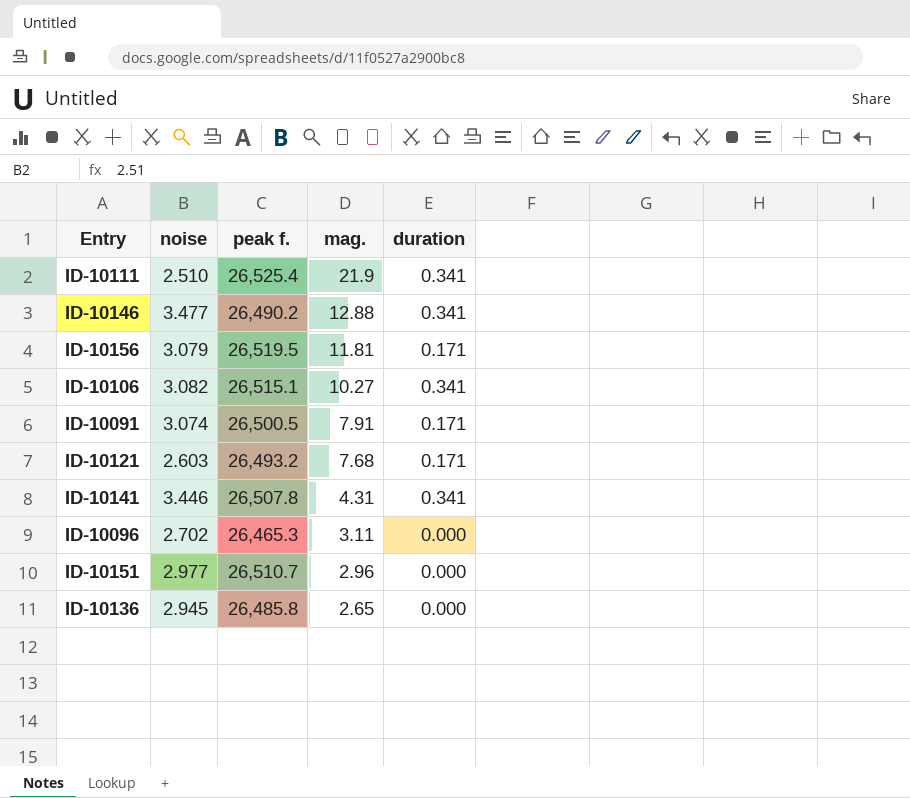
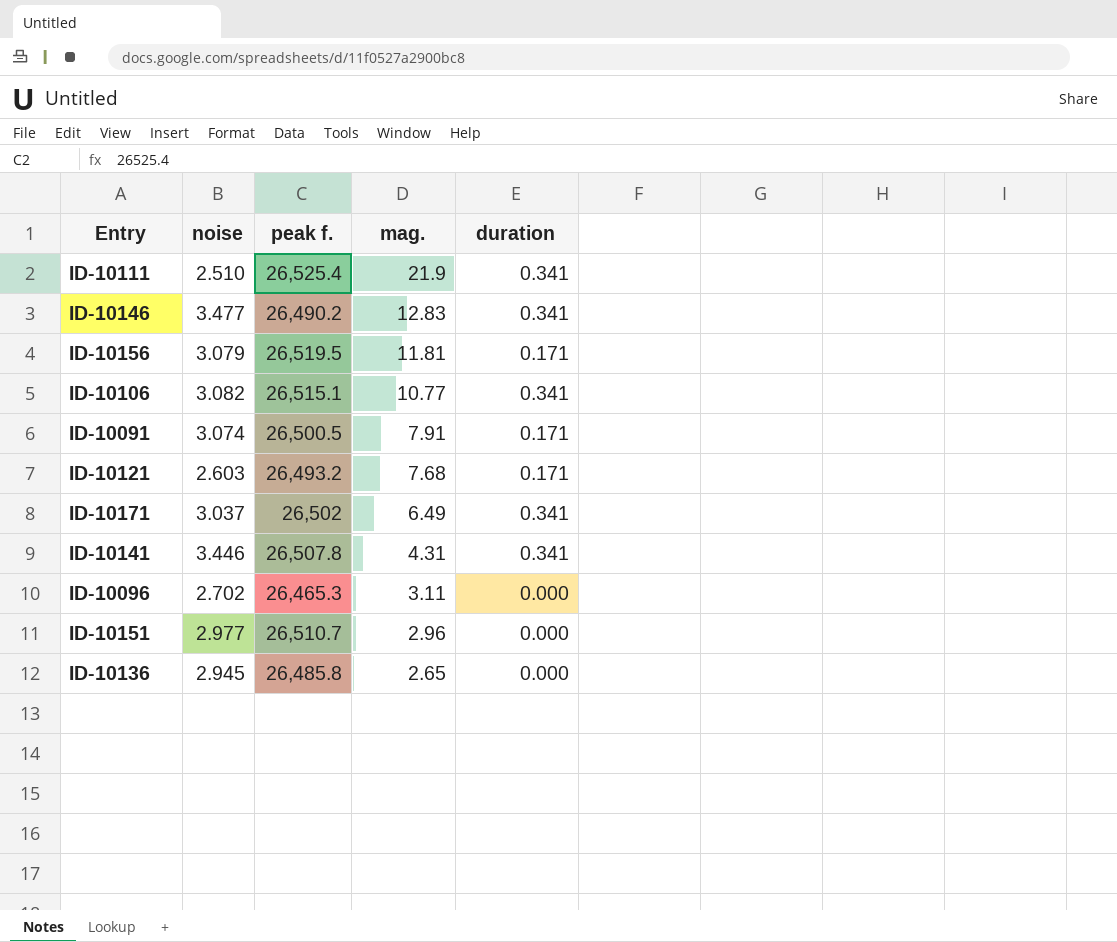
ID-10146 | mag.: 12.88 -> 12.83
ID-10106 | mag.: 10.27 -> 10.77
row ID-10171: none -> 3.037 | 26,502 | 6.49 | 0.341

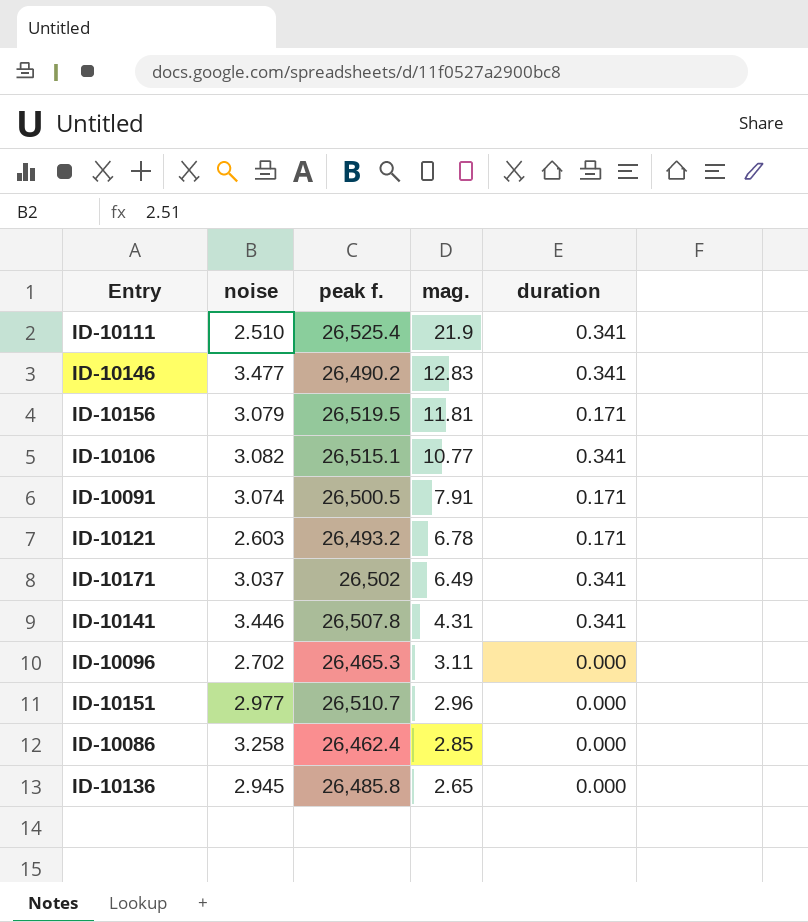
ID-10121 | mag.: 7.68 -> 6.78
row ID-10086: none -> 3.258 | 26,462.4 | 2.85 | 0.000

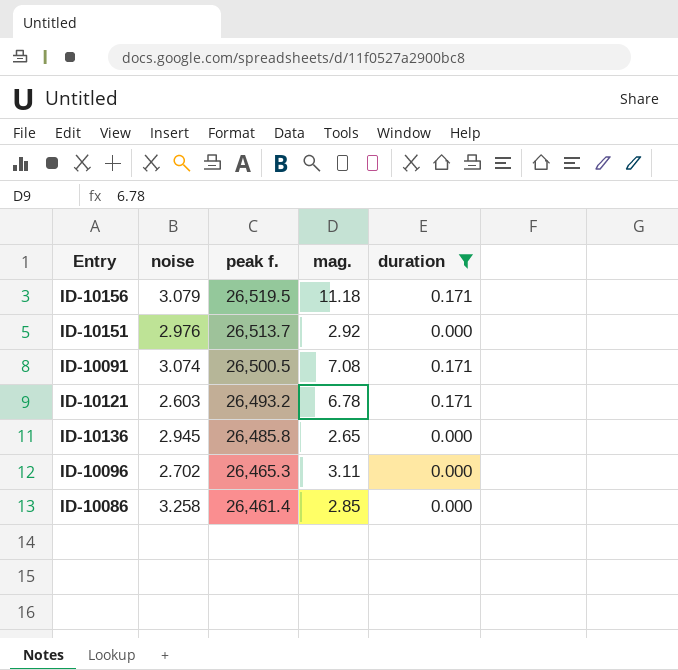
filter: none -> duration != 0.341
row order: mag. descending -> peak f. descending
ID-10156 | mag.: 11.81 -> 11.18
ID-10151 | noise: 2.977 -> 2.976
ID-10151 | peak f.: 26,510.7 -> 26,513.7
ID-10151 | mag.: 2.96 -> 2.92
ID-10091 | mag.: 7.91 -> 7.08
ID-10086 | peak f.: 26,462.4 -> 26,461.4

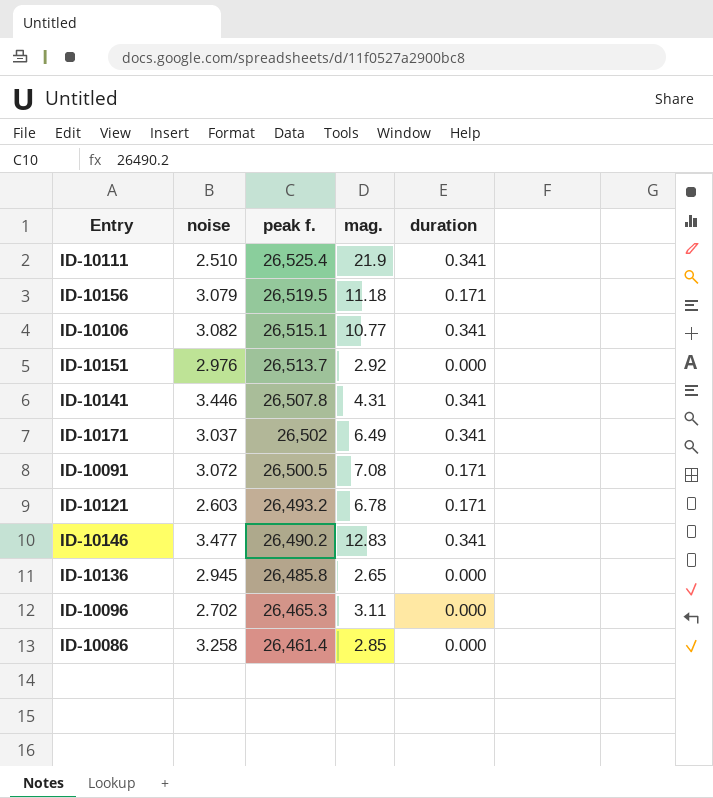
filter: duration != 0.341 -> none
ID-10091 | noise: 3.074 -> 3.072

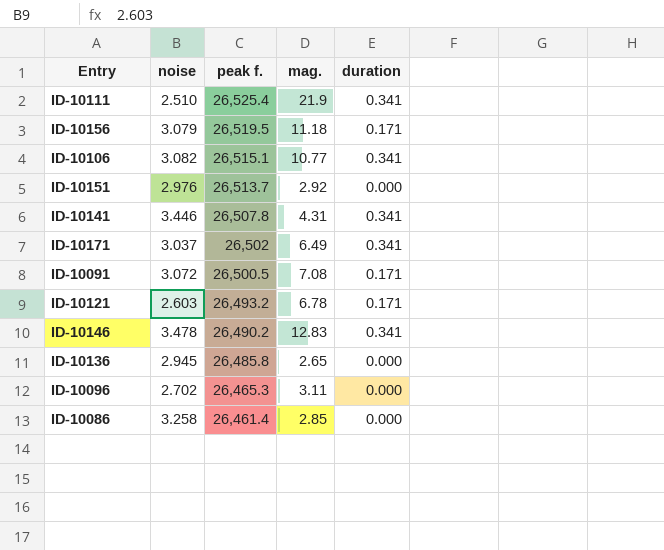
ID-10146 | noise: 3.477 -> 3.478

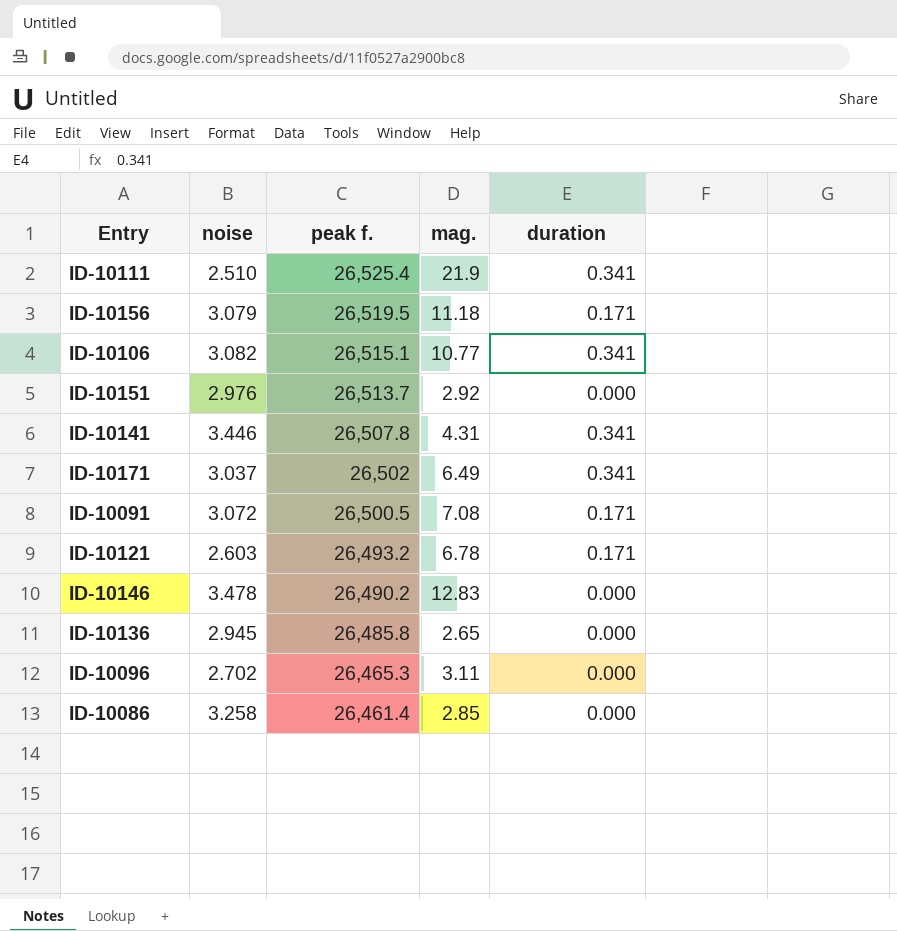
ID-10146 | duration: 0.341 -> 0.000

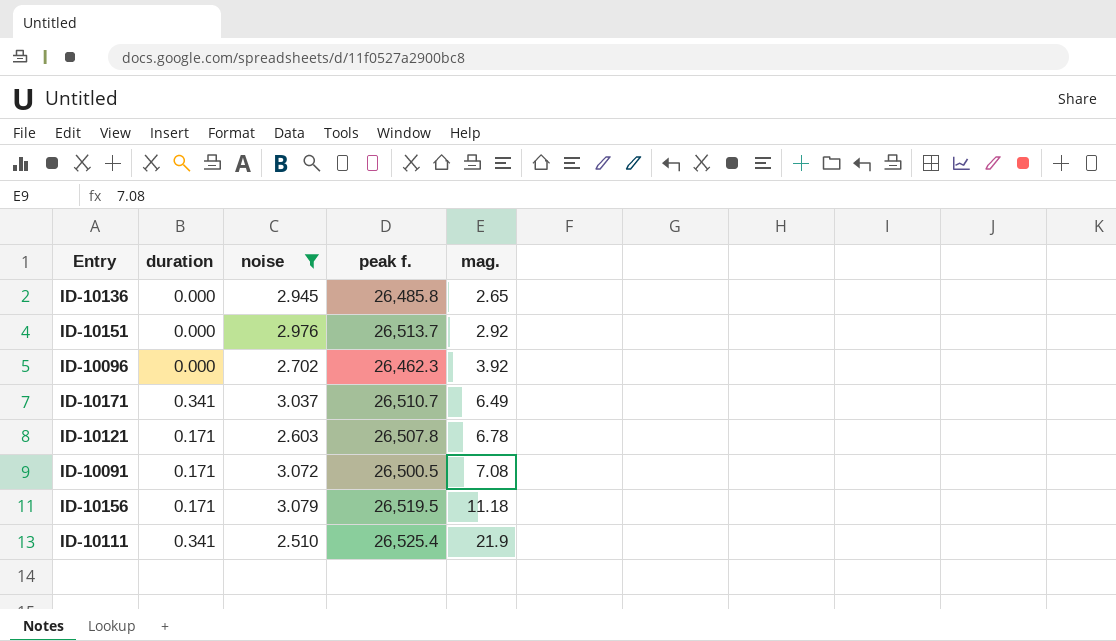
filter: none -> noise <= 3.079
row order: peak f. descending -> mag. ascending
column duration | position: 5 -> 2
ID-10096 | peak f.: 26,465.3 -> 26,462.3
ID-10096 | mag.: 3.11 -> 3.92
ID-10171 | peak f.: 26,502 -> 26,510.7
ID-10121 | peak f.: 26,493.2 -> 26,507.8

